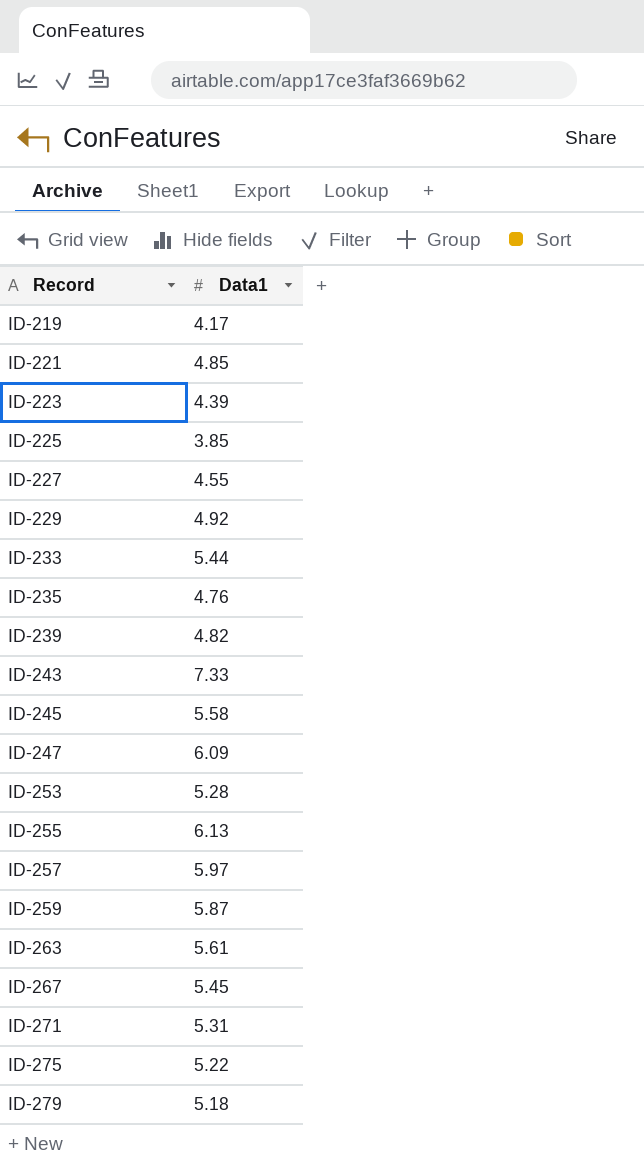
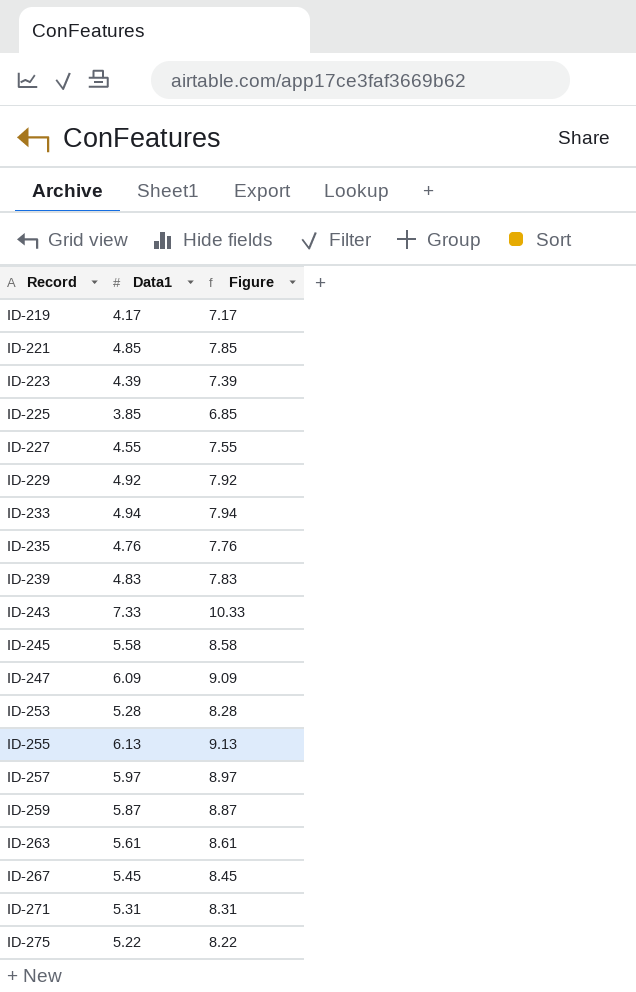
column Figure | formula: none -> [Data1] + 3
row ID-279: 5.18 -> none
ID-233 | Data1: 5.44 -> 4.94
ID-239 | Data1: 4.82 -> 4.83

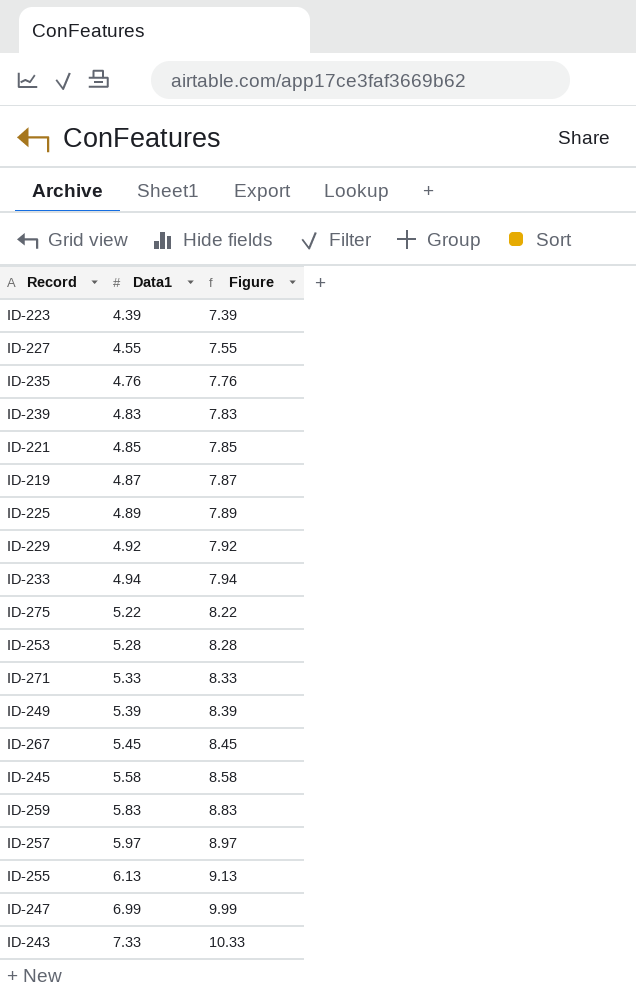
row order: Record ascending -> Data1 ascending
row ID-263: 5.61 | 8.61 -> none
ID-219 | Data1: 4.17 -> 4.87
ID-219 | Figure: 7.17 -> 7.87
ID-225 | Data1: 3.85 -> 4.89
ID-225 | Figure: 6.85 -> 7.89
ID-271 | Data1: 5.31 -> 5.33
ID-271 | Figure: 8.31 -> 8.33
row ID-249: none -> 5.39 | 8.39
ID-259 | Data1: 5.87 -> 5.83
ID-259 | Figure: 8.87 -> 8.83
ID-247 | Data1: 6.09 -> 6.99
ID-247 | Figure: 9.09 -> 9.99

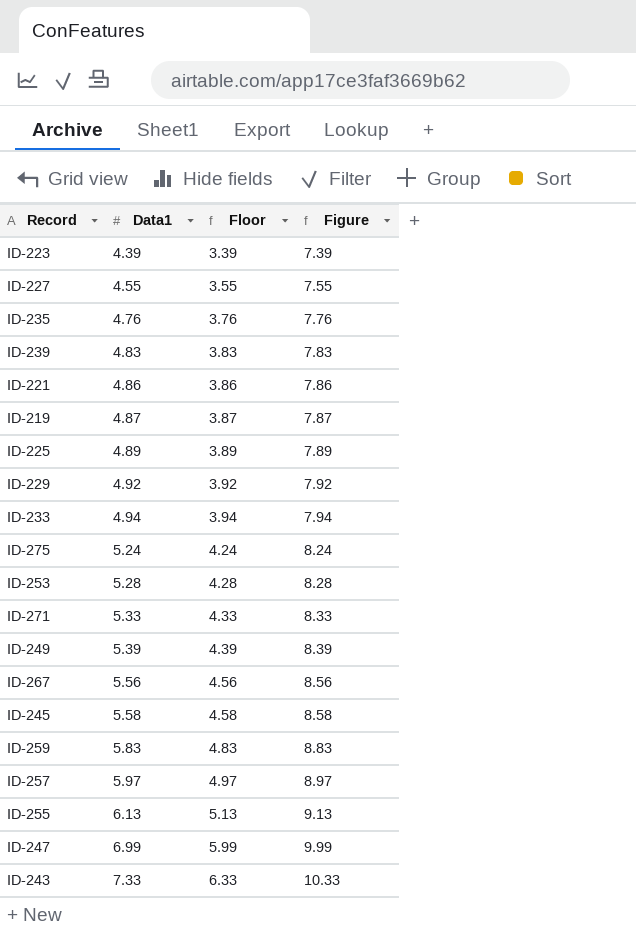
column Floor | formula: none -> [Data1] - 1
ID-221 | Data1: 4.85 -> 4.86
ID-221 | Figure: 7.85 -> 7.86
ID-275 | Data1: 5.22 -> 5.24
ID-275 | Figure: 8.22 -> 8.24
ID-267 | Data1: 5.45 -> 5.56
ID-267 | Figure: 8.45 -> 8.56

